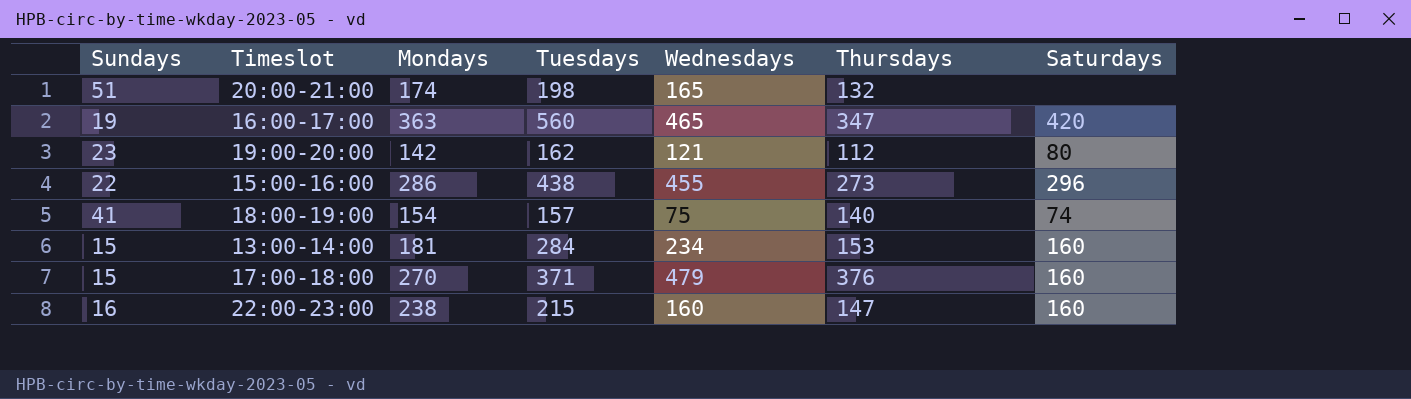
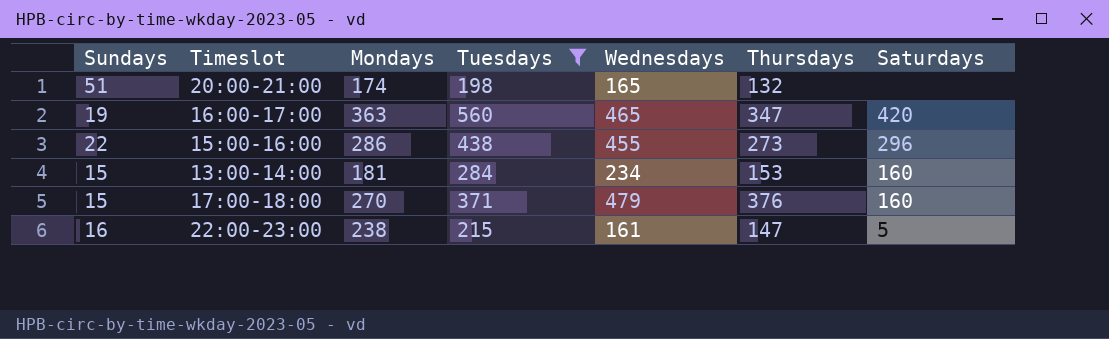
filter: none -> Tuesdays >= 198
22:00-23:00 | Wednesdays: 160 -> 161
22:00-23:00 | Saturdays: 160 -> 5

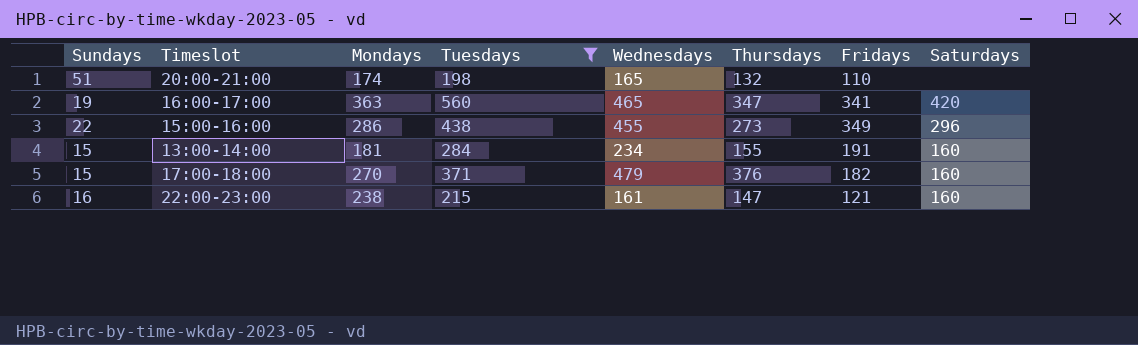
column Fridays | position: none -> 7
13:00-14:00 | Thursdays: 153 -> 155
22:00-23:00 | Saturdays: 5 -> 160

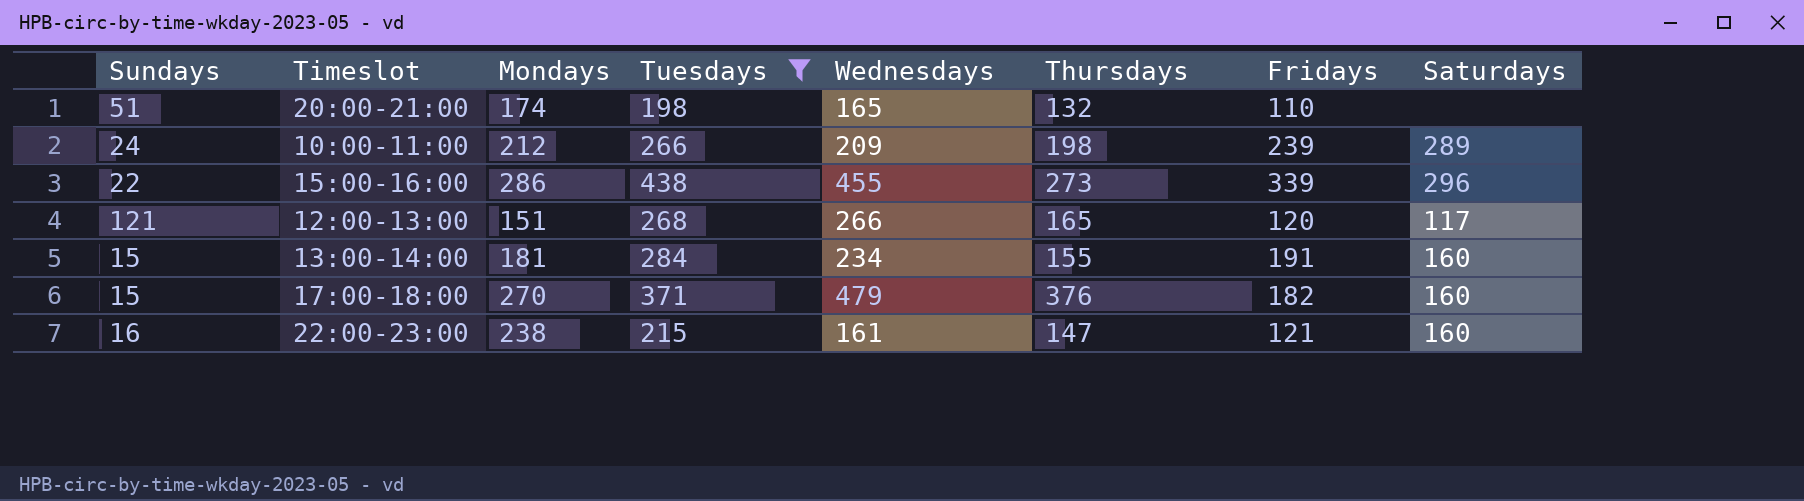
row 16:00-17:00: 19 | 363 | 560 | 465 | 347 | 341 | 420 -> none
row 10:00-11:00: none -> 24 | 212 | 266 | 209 | 198 | 239 | 289
15:00-16:00 | Fridays: 349 -> 339
row 12:00-13:00: none -> 121 | 151 | 268 | 266 | 165 | 120 | 117

